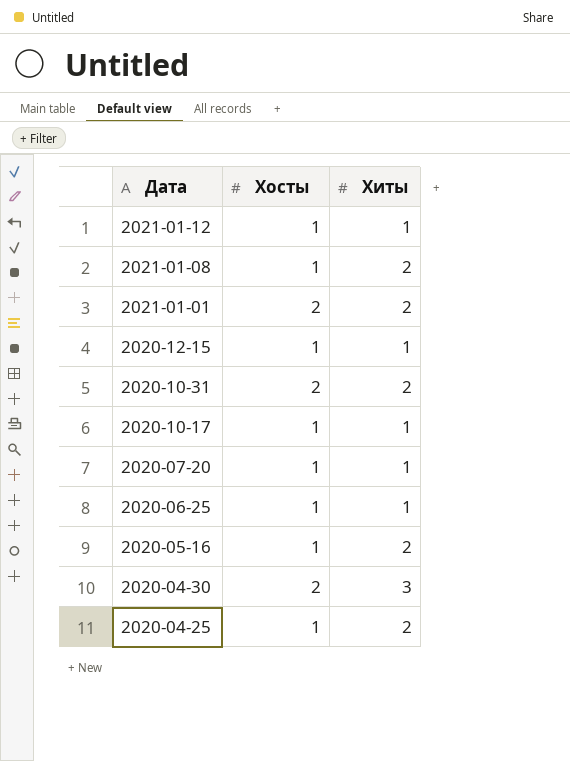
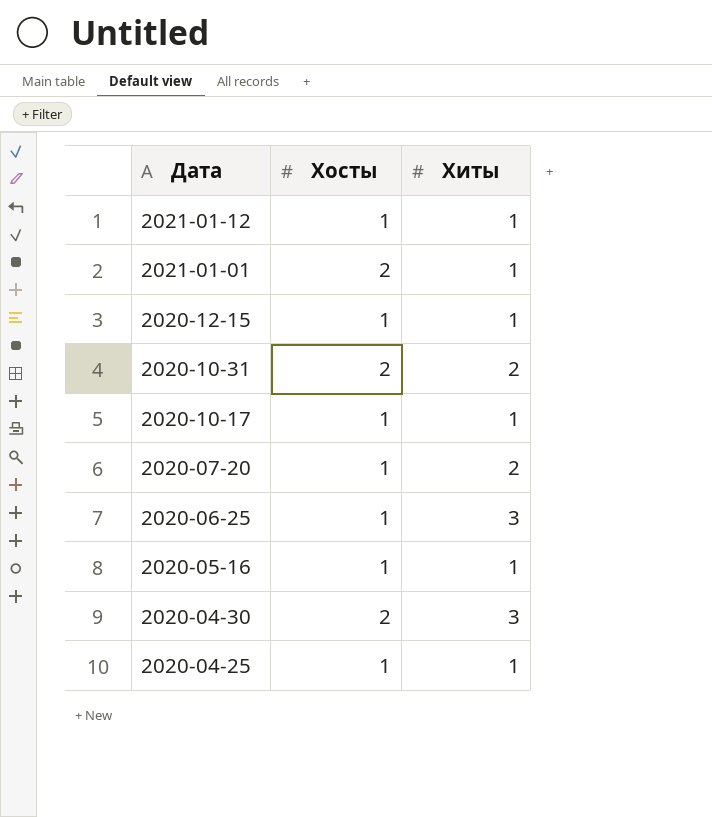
row 2021-01-08: 1 | 2 -> none
2021-01-01 | Хиты: 2 -> 1
2020-07-20 | Хиты: 1 -> 2
2020-06-25 | Хиты: 1 -> 3
2020-05-16 | Хиты: 2 -> 1
2020-04-25 | Хиты: 2 -> 1

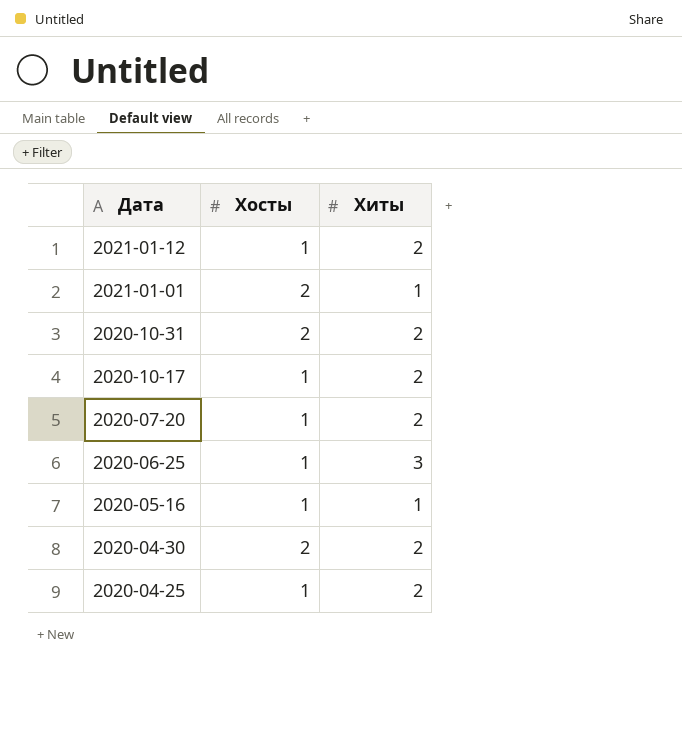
row 2020-12-15: 1 | 1 -> none
2021-01-12 | Хиты: 1 -> 2
2020-10-17 | Хиты: 1 -> 2
2020-04-30 | Хиты: 3 -> 2
2020-04-25 | Хиты: 1 -> 2

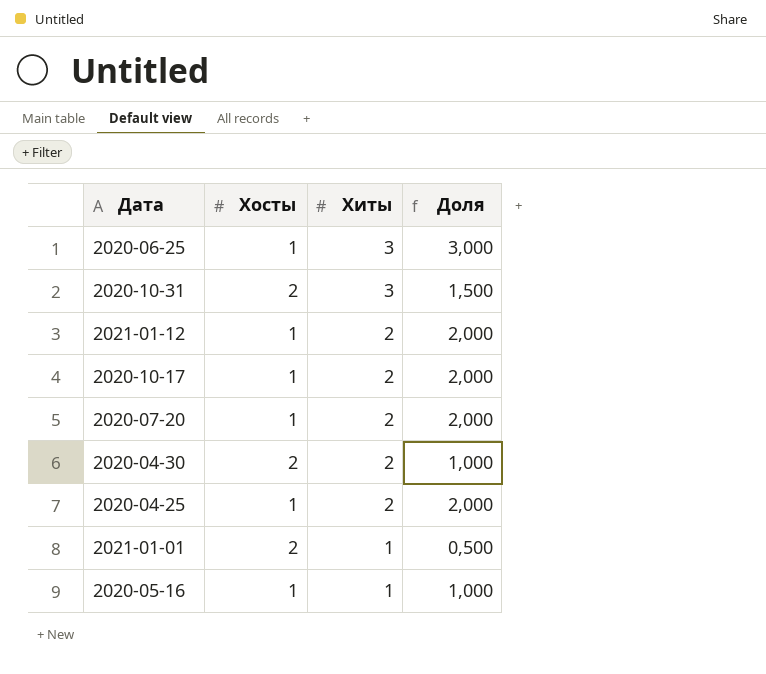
row order: Дата descending -> Хиты descending
column Доля | formula: none -> [Хиты] / [Хосты]
2020-10-31 | Хиты: 2 -> 3

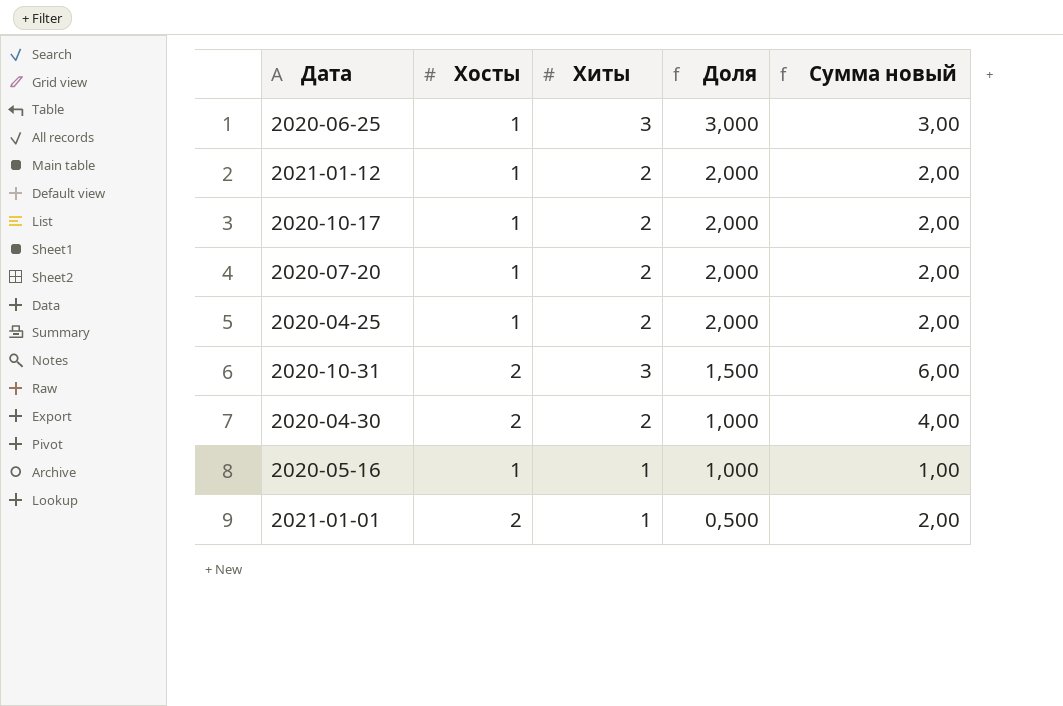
row order: Хиты descending -> Доля descending
column Сумма новый | formula: none -> [Хосты] * [Хиты]

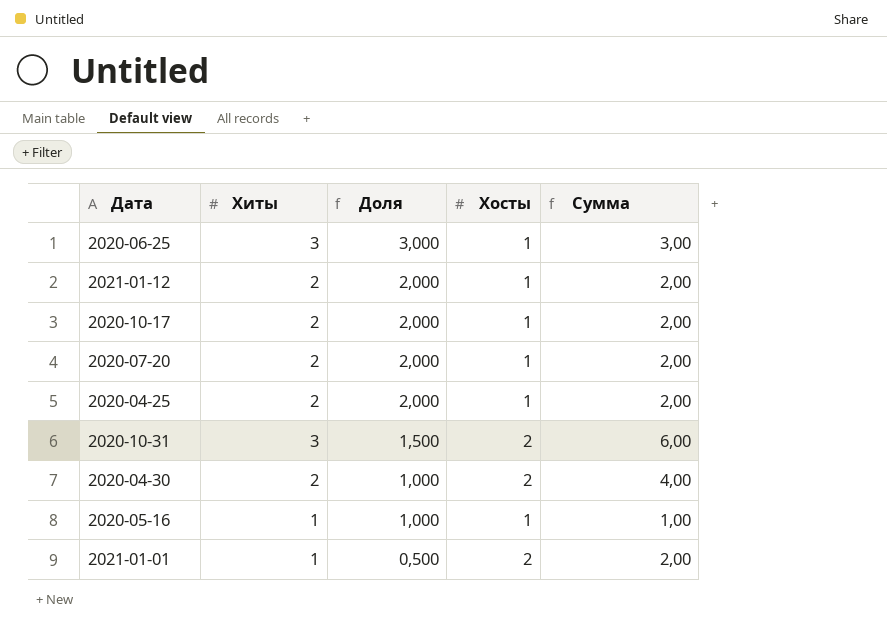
column Хосты | position: 2 -> 4
column name: Сумма новый -> Сумма

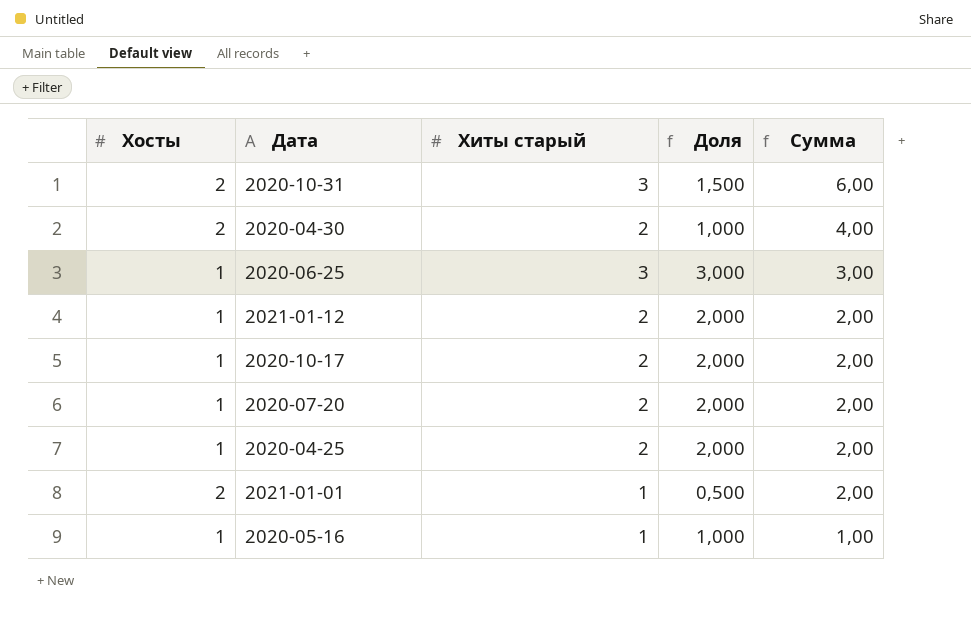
row order: Доля descending -> Сумма descending
column Хосты | position: 4 -> 1
column name: Хиты -> Хиты старый

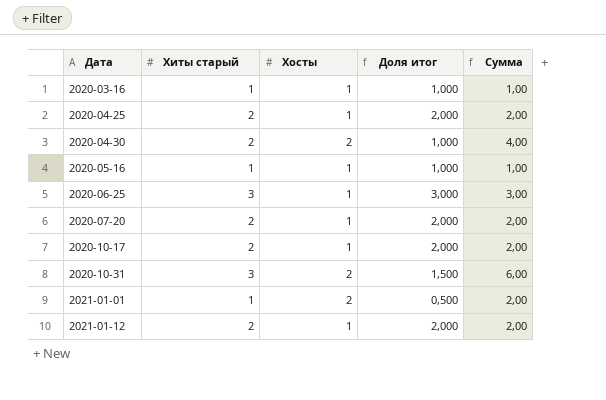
row order: Сумма descending -> Дата ascending
column Хосты | position: 1 -> 3
column name: Доля -> Доля итог
row 2020-03-16: none -> 1 | 1 | 1,000 | 1,00

